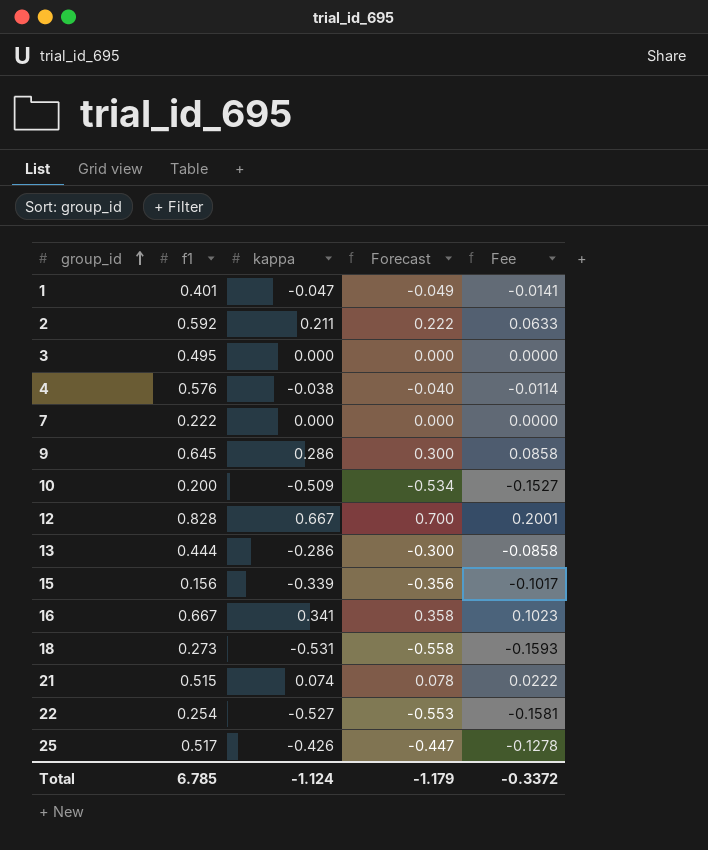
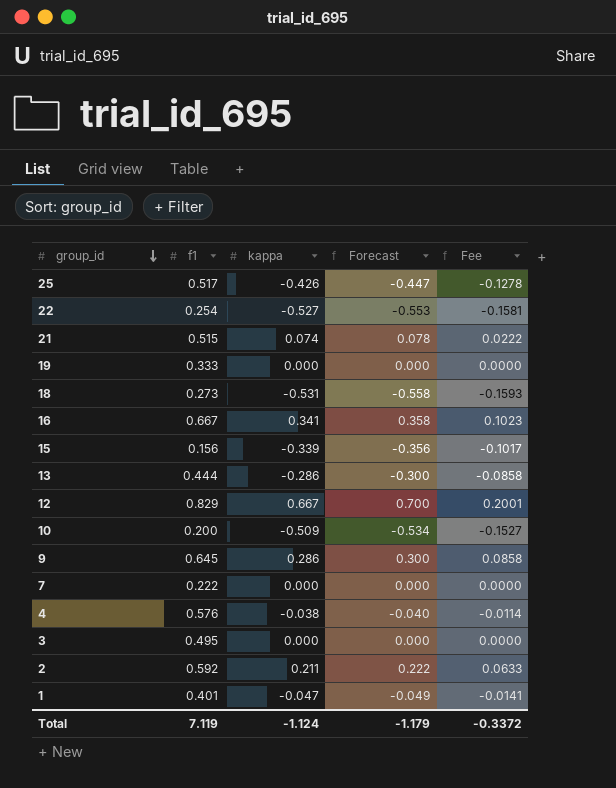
row order: group_id ascending -> group_id descending
row 19: none -> 0.333 | 0.000 | 0.000 | 0.0000
12 | f1: 0.828 -> 0.829
Total | f1: 6.785 -> 7.119

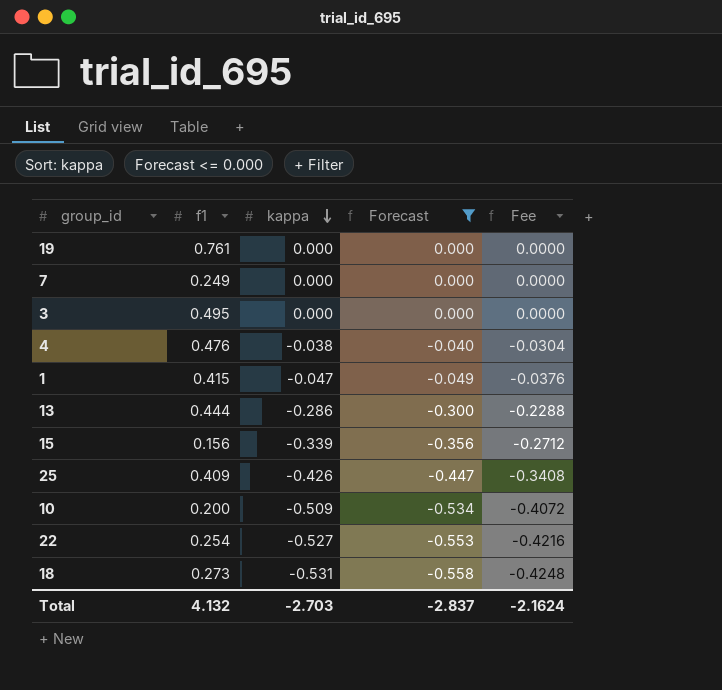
filter: none -> Forecast <= 0.000
row order: group_id descending -> kappa descending
column Fee | formula: [kappa] * 0.3 -> [kappa] * 0.8
19 | f1: 0.333 -> 0.761
7 | f1: 0.222 -> 0.249
4 | f1: 0.576 -> 0.476
1 | f1: 0.401 -> 0.415
25 | f1: 0.517 -> 0.409
Total | f1: 7.119 -> 4.132
Total | kappa: -1.124 -> -2.703
Total | Forecast: -1.179 -> -2.837
Total | Fee: -0.3372 -> -2.1624

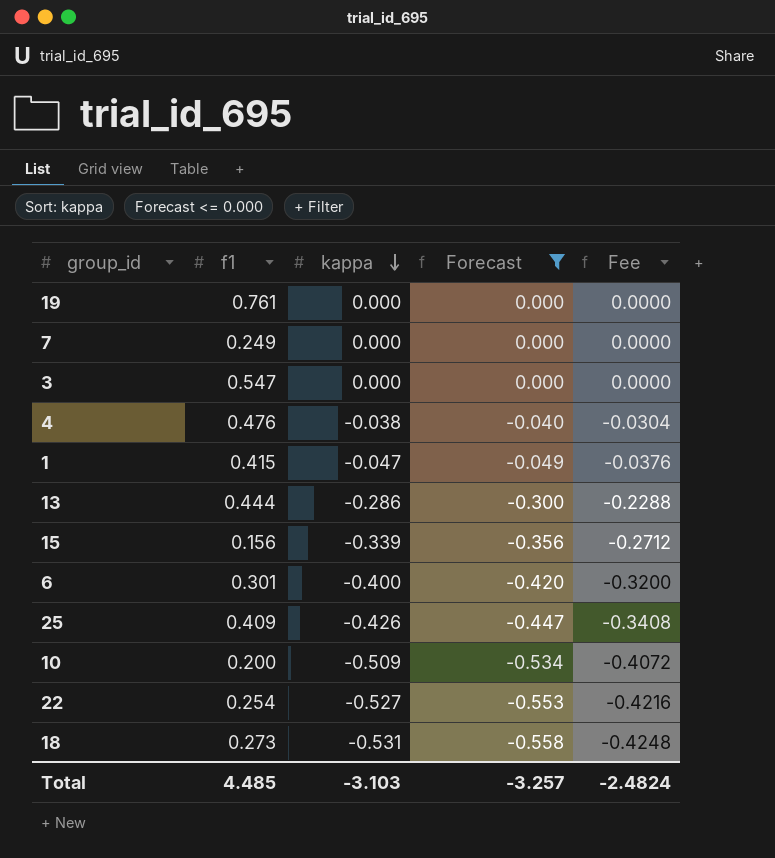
3 | f1: 0.495 -> 0.547
row 6: none -> 0.301 | -0.400 | -0.420 | -0.3200
Total | f1: 4.132 -> 4.485
Total | kappa: -2.703 -> -3.103
Total | Forecast: -2.837 -> -3.257
Total | Fee: -2.1624 -> -2.4824

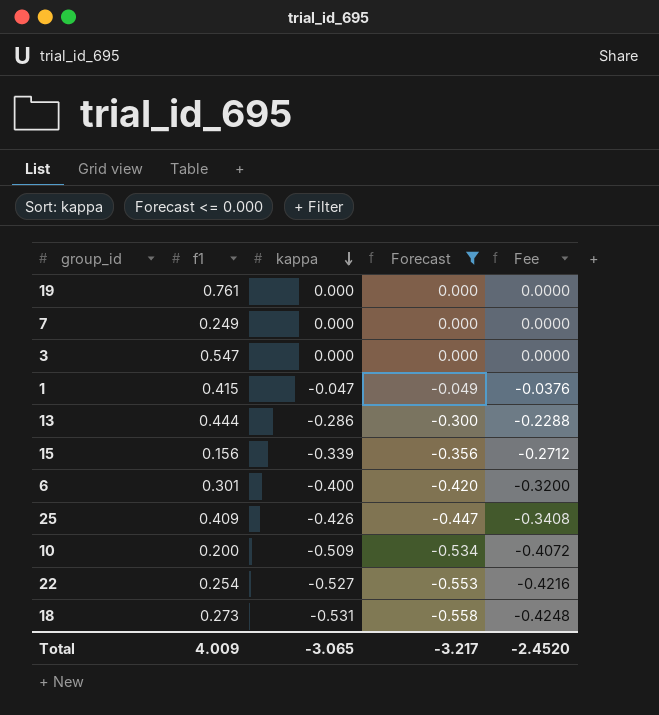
row 4: 0.476 | -0.038 | -0.040 | -0.0304 -> none
Total | f1: 4.485 -> 4.009
Total | kappa: -3.103 -> -3.065
Total | Forecast: -3.257 -> -3.217
Total | Fee: -2.4824 -> -2.4520

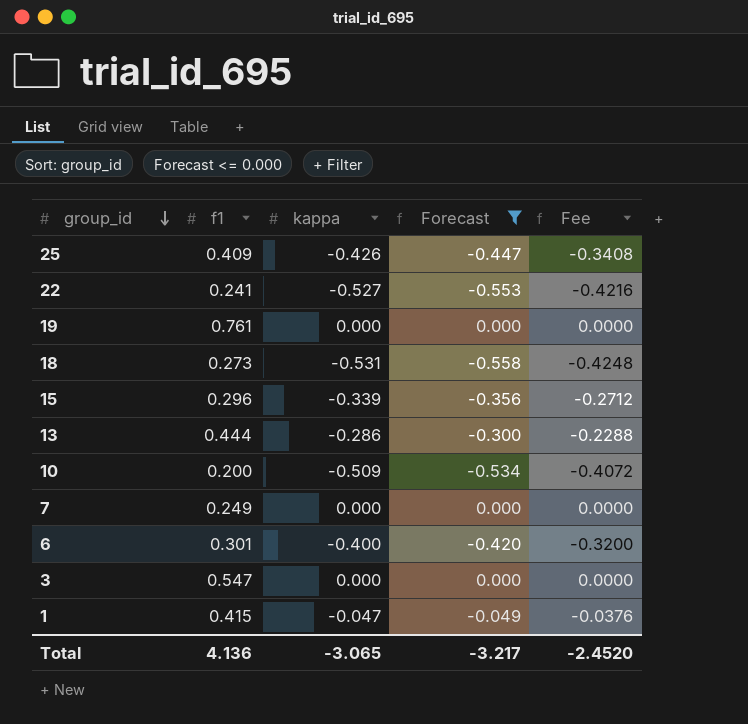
row order: kappa descending -> group_id descending
22 | f1: 0.254 -> 0.241
15 | f1: 0.156 -> 0.296
Total | f1: 4.009 -> 4.136

